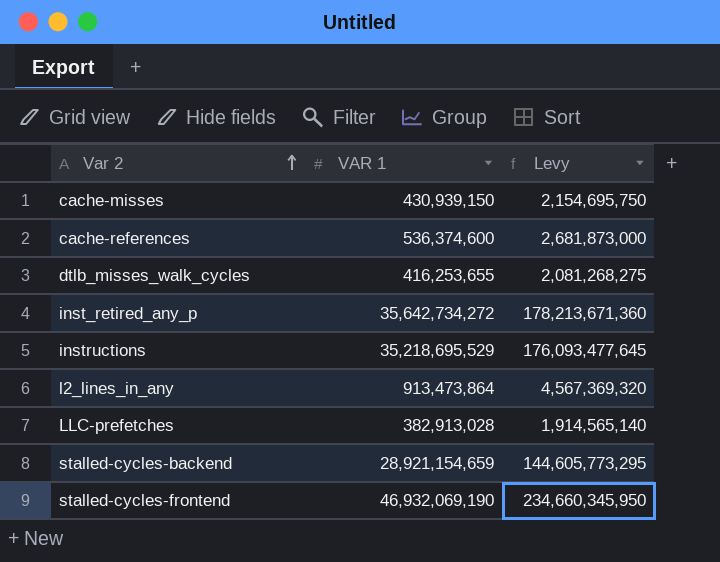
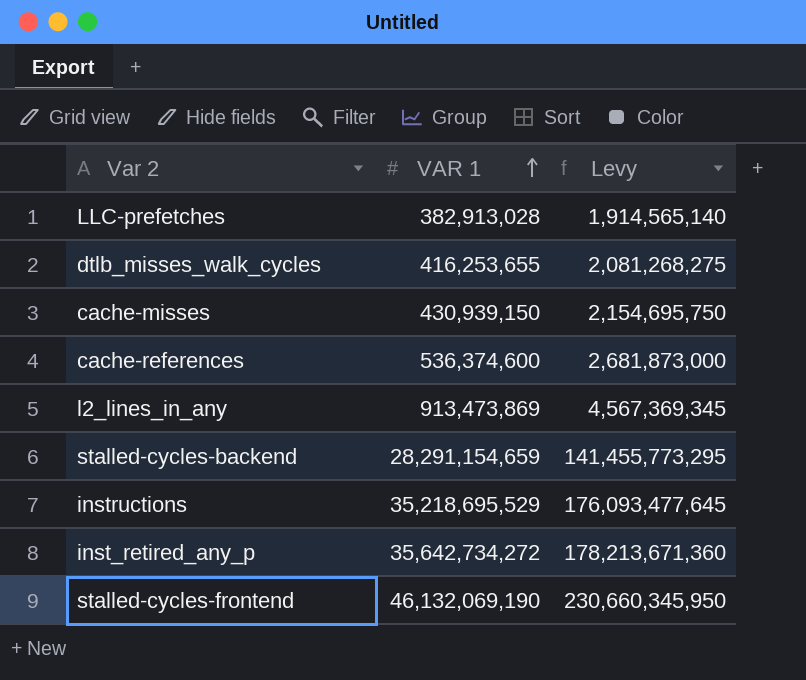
row order: Var 2 ascending -> VAR 1 ascending
l2_lines_in_any | VAR 1: 913,473,864 -> 913,473,869
l2_lines_in_any | Levy: 4,567,369,320 -> 4,567,369,345
stalled-cycles-backend | VAR 1: 28,921,154,659 -> 28,291,154,659
stalled-cycles-backend | Levy: 144,605,773,295 -> 141,455,773,295
stalled-cycles-frontend | VAR 1: 46,932,069,190 -> 46,132,069,190
stalled-cycles-frontend | Levy: 234,660,345,950 -> 230,660,345,950

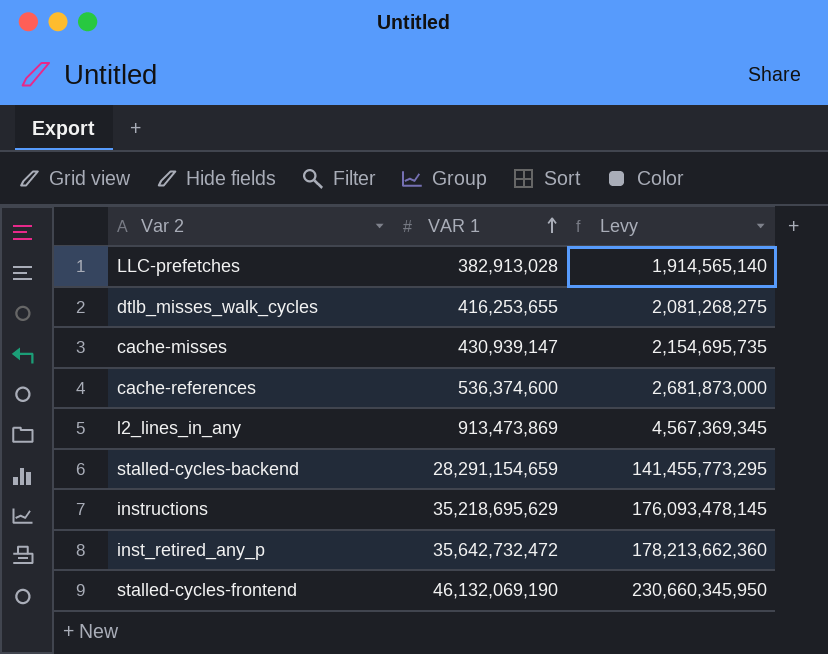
cache-misses | VAR 1: 430,939,150 -> 430,939,147
cache-misses | Levy: 2,154,695,750 -> 2,154,695,735
instructions | VAR 1: 35,218,695,529 -> 35,218,695,629
instructions | Levy: 176,093,477,645 -> 176,093,478,145
inst_retired_any_p | VAR 1: 35,642,734,272 -> 35,642,732,472
inst_retired_any_p | Levy: 178,213,671,360 -> 178,213,662,360

